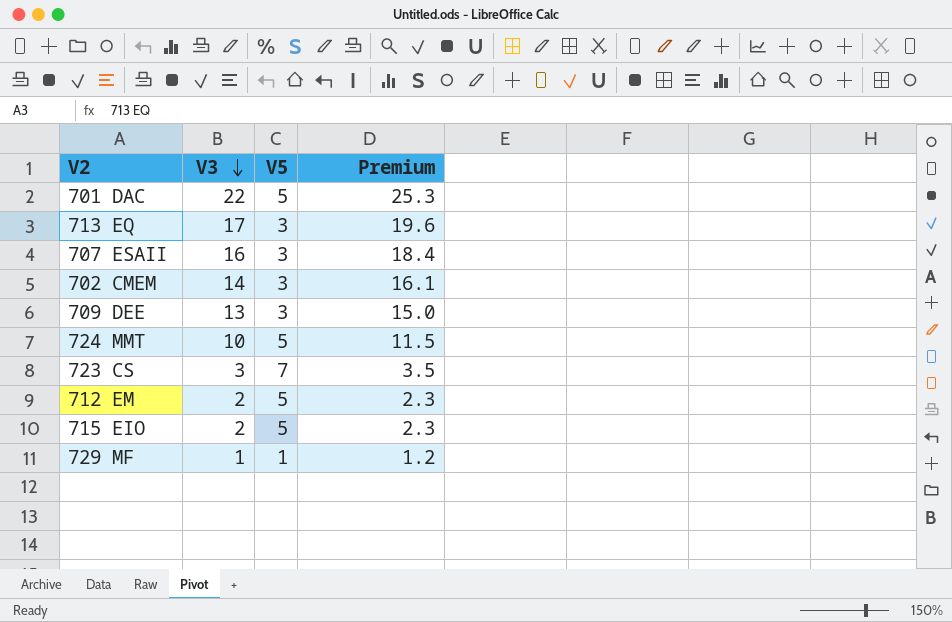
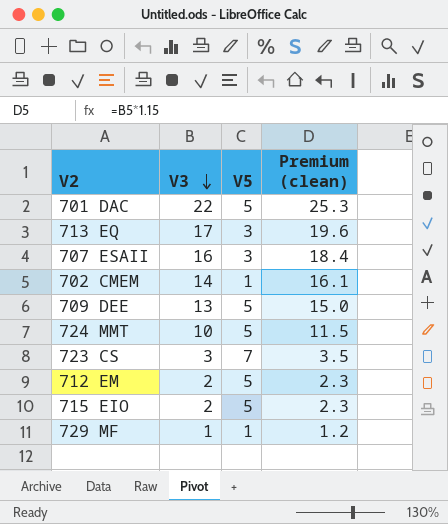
column name: Premium -> Premium (clean)
702 CMEM | V5: 3 -> 1
709 DEE | V5: 3 -> 5

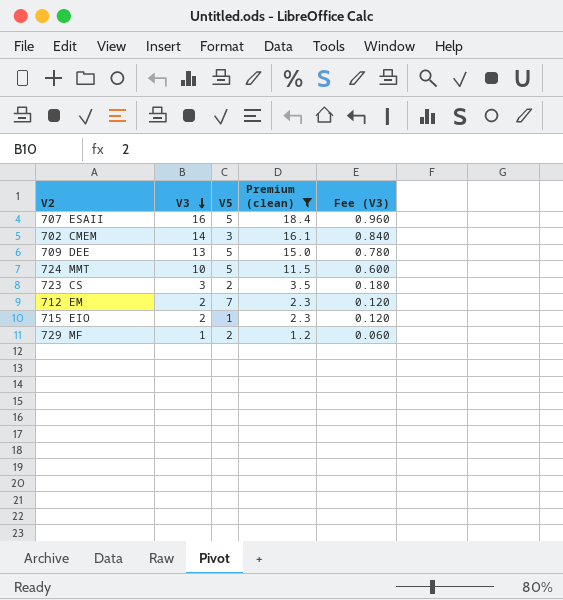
filter: none -> Premium (clean) <= 18.4
column Fee (V3) | formula: none -> [V3] * 0.06
707 ESAII | V5: 3 -> 5
702 CMEM | V5: 1 -> 3
723 CS | V5: 7 -> 2
712 EM | V5: 5 -> 7
715 EIO | V5: 5 -> 1
729 MF | V5: 1 -> 2

